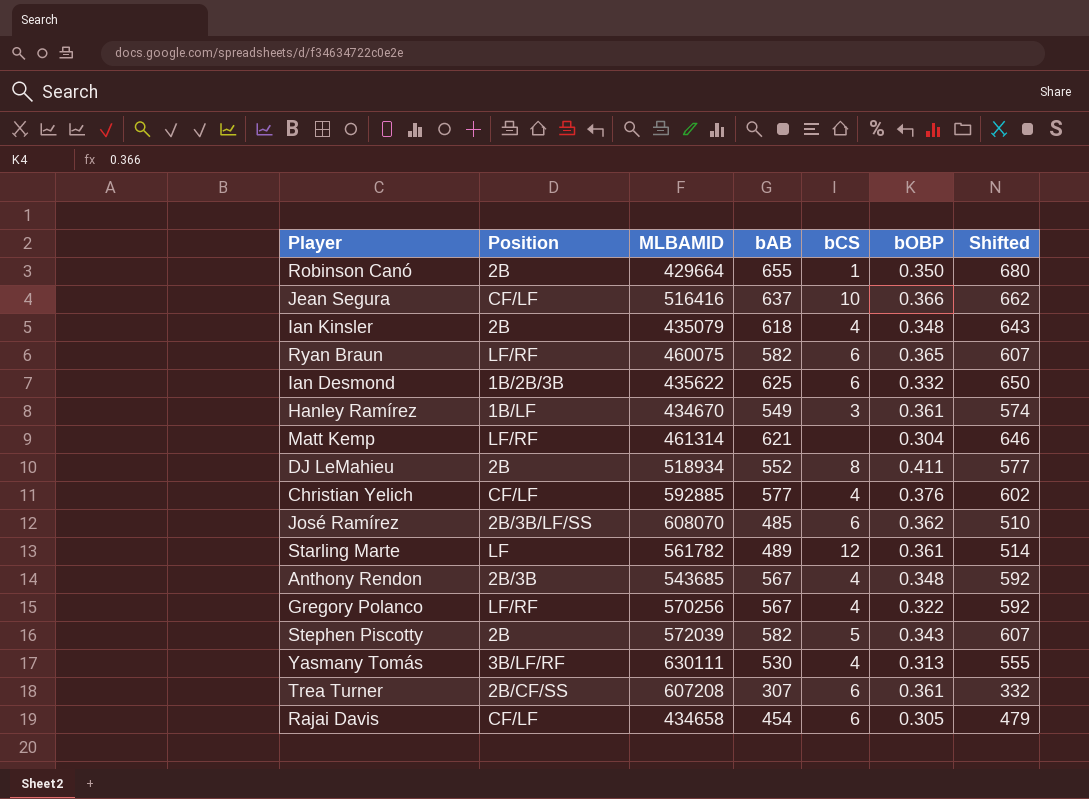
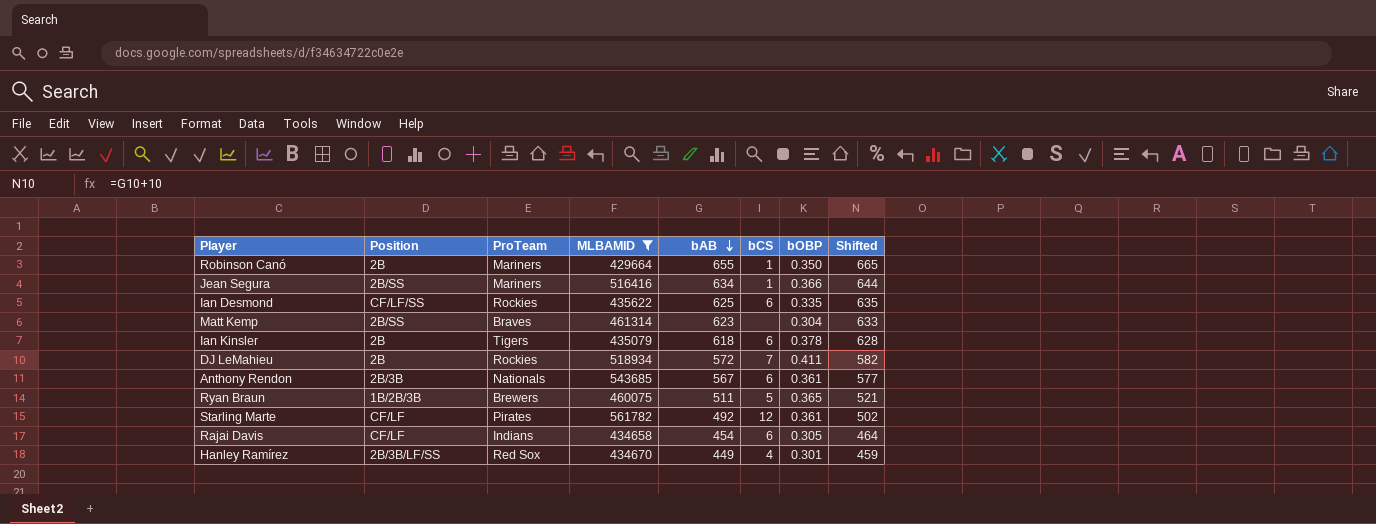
filter: none -> MLBAMID <= 561782
row order: none -> bAB descending
column ProTeam | position: none -> 3
column Shifted | formula: [bAB] + 25 -> [bAB] + 10
Jean Segura | Position: CF/LF -> 2B/SS
Jean Segura | bAB: 637 -> 634
Jean Segura | bCS: 10 -> 1
Ian Desmond | Position: 1B/2B/3B -> CF/LF/SS
Ian Desmond | bOBP: 0.332 -> 0.335
Matt Kemp | Position: LF/RF -> 2B/SS
Matt Kemp | bAB: 621 -> 623
Ian Kinsler | bCS: 4 -> 6
Ian Kinsler | bOBP: 0.348 -> 0.378
DJ LeMahieu | bAB: 552 -> 572
DJ LeMahieu | bCS: 8 -> 7
Anthony Rendon | bCS: 4 -> 6
Anthony Rendon | bOBP: 0.348 -> 0.361
Ryan Braun | Position: LF/RF -> 1B/2B/3B
Ryan Braun | bAB: 582 -> 511
Ryan Braun | bCS: 6 -> 5
Starling Marte | Position: LF -> CF/LF
Starling Marte | bAB: 489 -> 492
Hanley Ramírez | Position: 1B/LF -> 2B/3B/LF/SS
Hanley Ramírez | bAB: 549 -> 449
Hanley Ramírez | bCS: 3 -> 4
Hanley Ramírez | bOBP: 0.361 -> 0.301

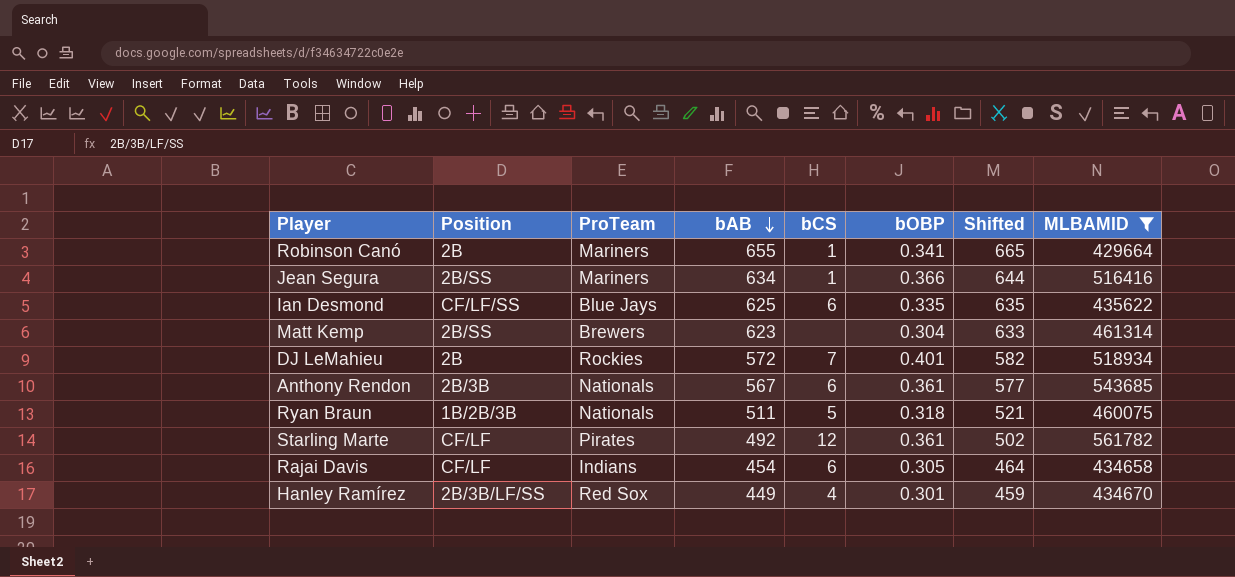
column MLBAMID | position: 4 -> 8
row Ian Kinsler: 2B | Tigers | 435079 | 618 | 6 | 0.378 | 628 -> none
Robinson Canó | bOBP: 0.350 -> 0.341
Ian Desmond | ProTeam: Rockies -> Blue Jays
Matt Kemp | ProTeam: Braves -> Brewers
DJ LeMahieu | bOBP: 0.411 -> 0.401
Ryan Braun | ProTeam: Brewers -> Nationals
Ryan Braun | bOBP: 0.365 -> 0.318

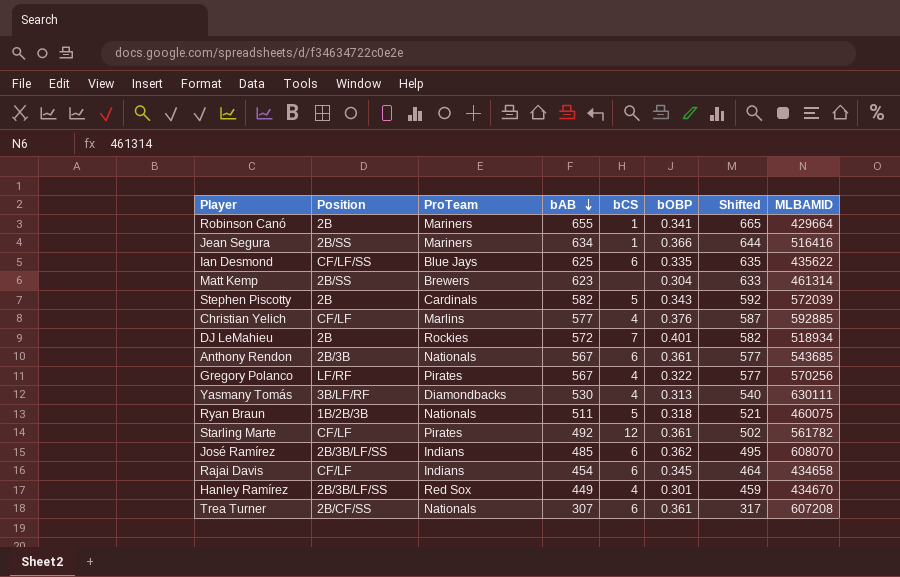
filter: MLBAMID <= 561782 -> none
Rajai Davis | bOBP: 0.305 -> 0.345

